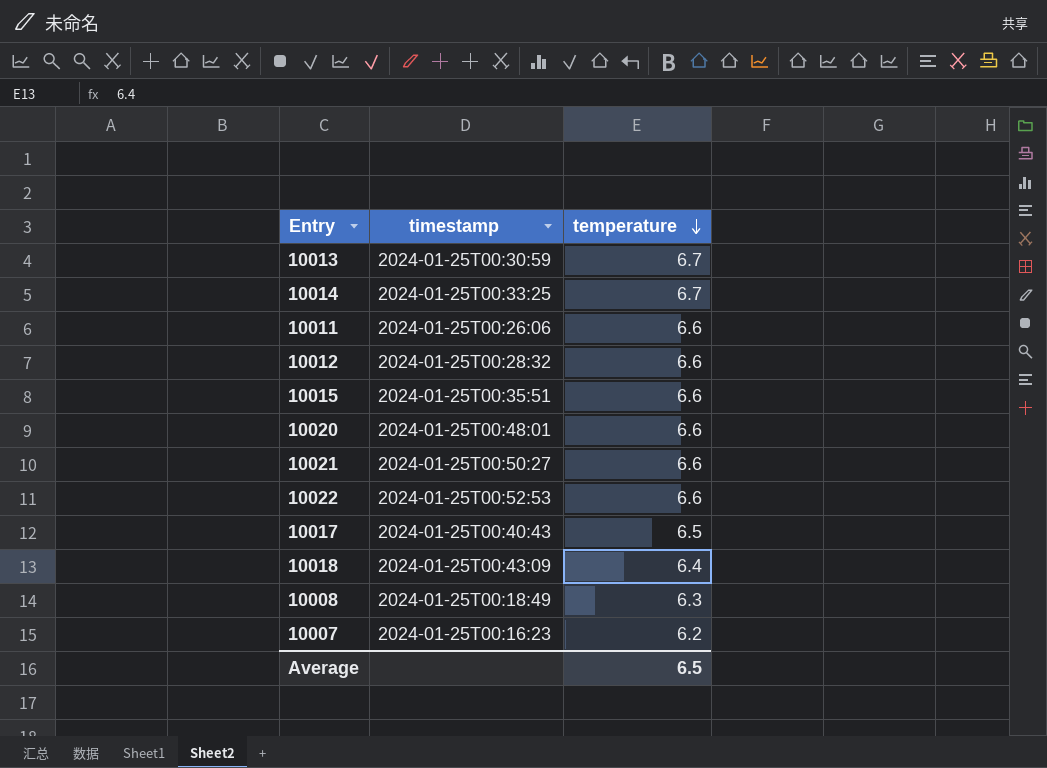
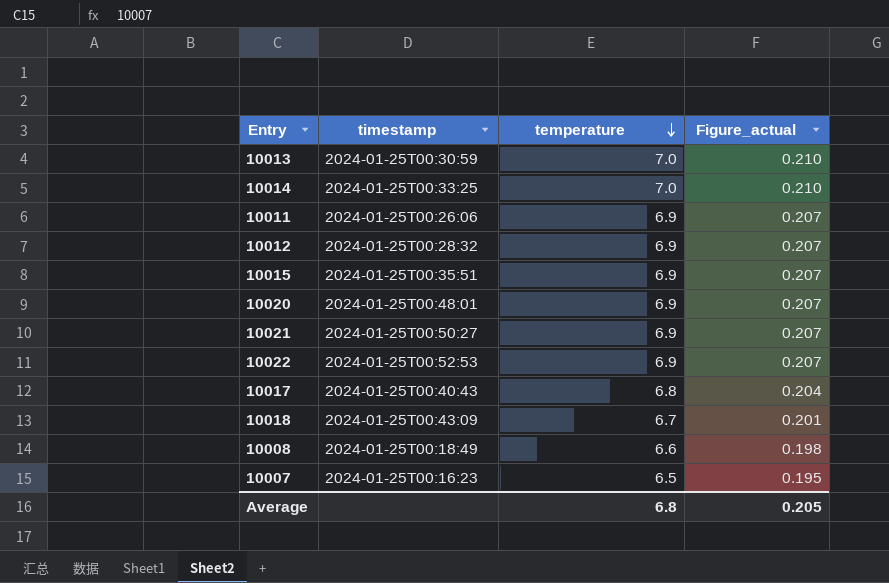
column Figure_actual | formula: none -> [temperature] * 0.03
10013 | temperature: 6.7 -> 7.0
10014 | temperature: 6.7 -> 7.0
10011 | temperature: 6.6 -> 6.9
10012 | temperature: 6.6 -> 6.9
10015 | temperature: 6.6 -> 6.9
10020 | temperature: 6.6 -> 6.9
10021 | temperature: 6.6 -> 6.9
10022 | temperature: 6.6 -> 6.9
10017 | temperature: 6.5 -> 6.8
10018 | temperature: 6.4 -> 6.7
10008 | temperature: 6.3 -> 6.6
10007 | temperature: 6.2 -> 6.5
Average | temperature: 6.5 -> 6.8

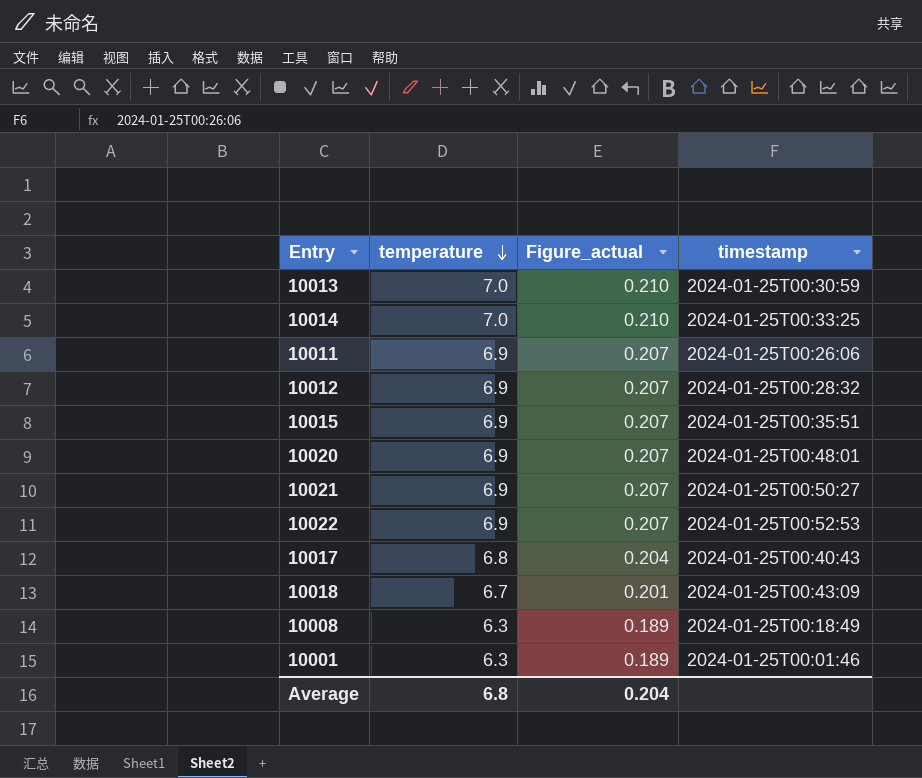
column timestamp | position: 2 -> 4
row 10007: 2024-01-25T00:16:23 | 6.5 | 0.195 -> none
10008 | temperature: 6.6 -> 6.3
10008 | Figure_actual: 0.198 -> 0.189
row 10001: none -> 6.3 | 0.189 | 2024-01-25T00:01:46
Average | Figure_actual: 0.205 -> 0.204

